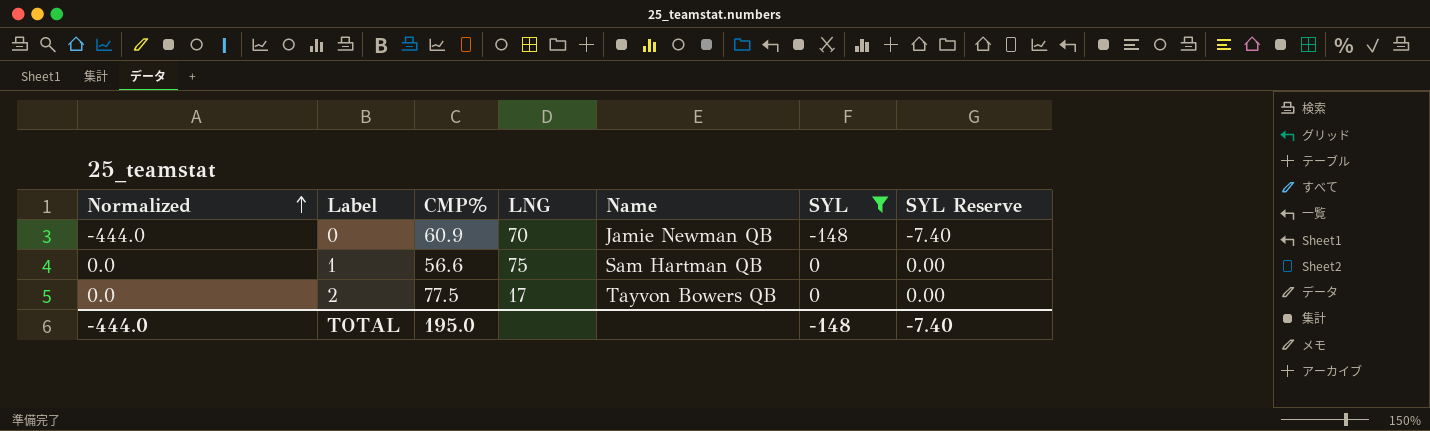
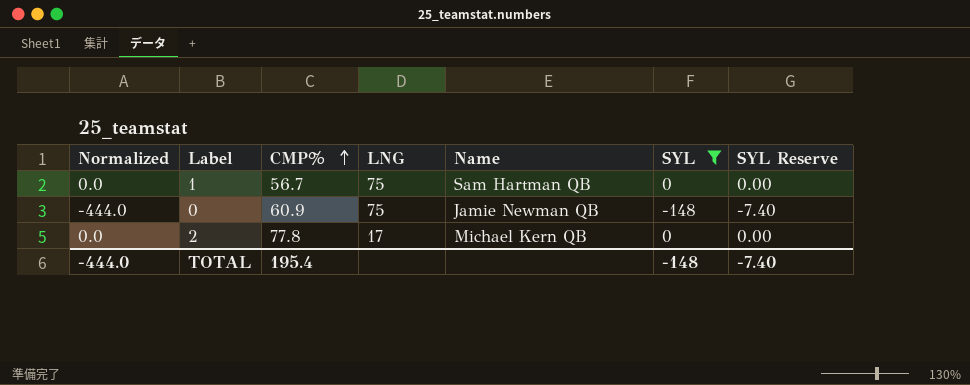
row order: Normalized ascending -> CMP% ascending
1 | CMP%: 56.6 -> 56.7
0 | LNG: 70 -> 75
2 | CMP%: 77.5 -> 77.8
2 | Name: Tayvon Bowers QB -> Michael Kern QB
TOTAL | CMP%: 195.0 -> 195.4

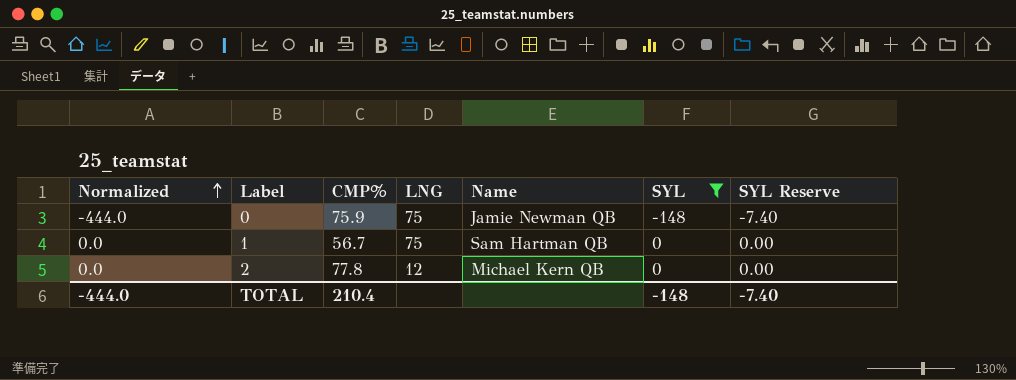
row order: CMP% ascending -> Normalized ascending
0 | CMP%: 60.9 -> 75.9
2 | LNG: 17 -> 12
TOTAL | CMP%: 195.4 -> 210.4

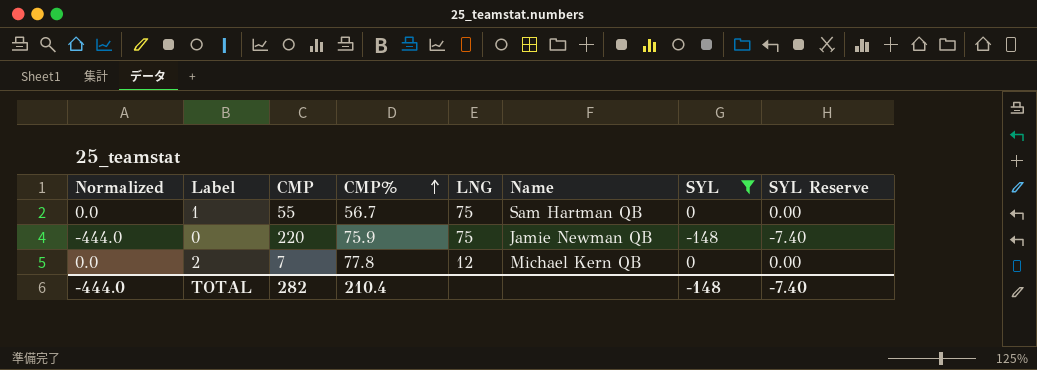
row order: Normalized ascending -> CMP% ascending
column CMP | position: none -> 3

